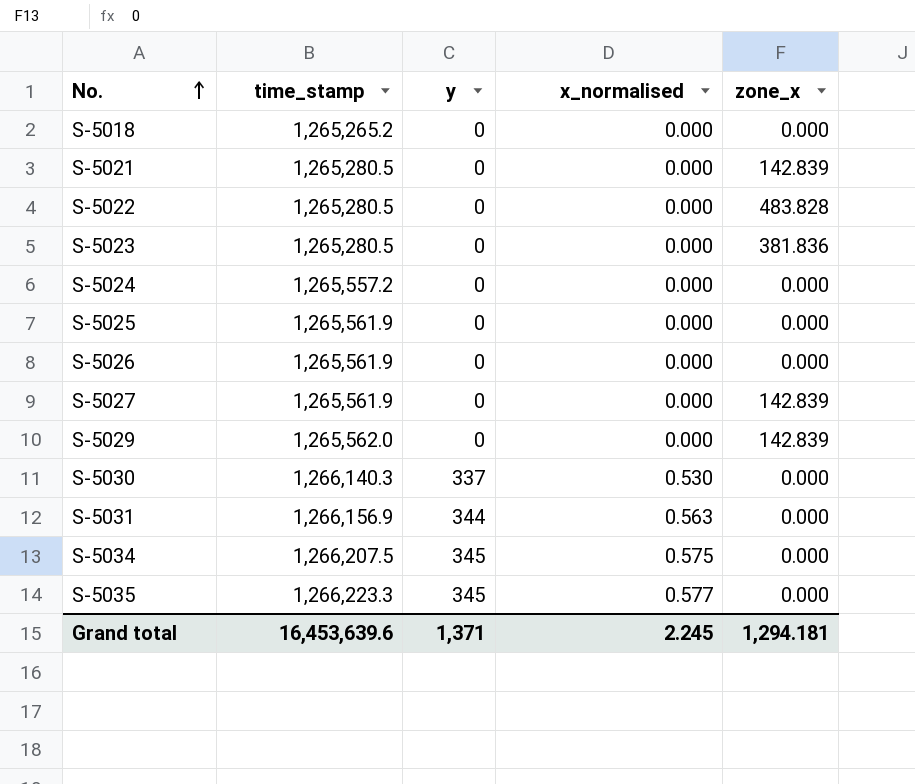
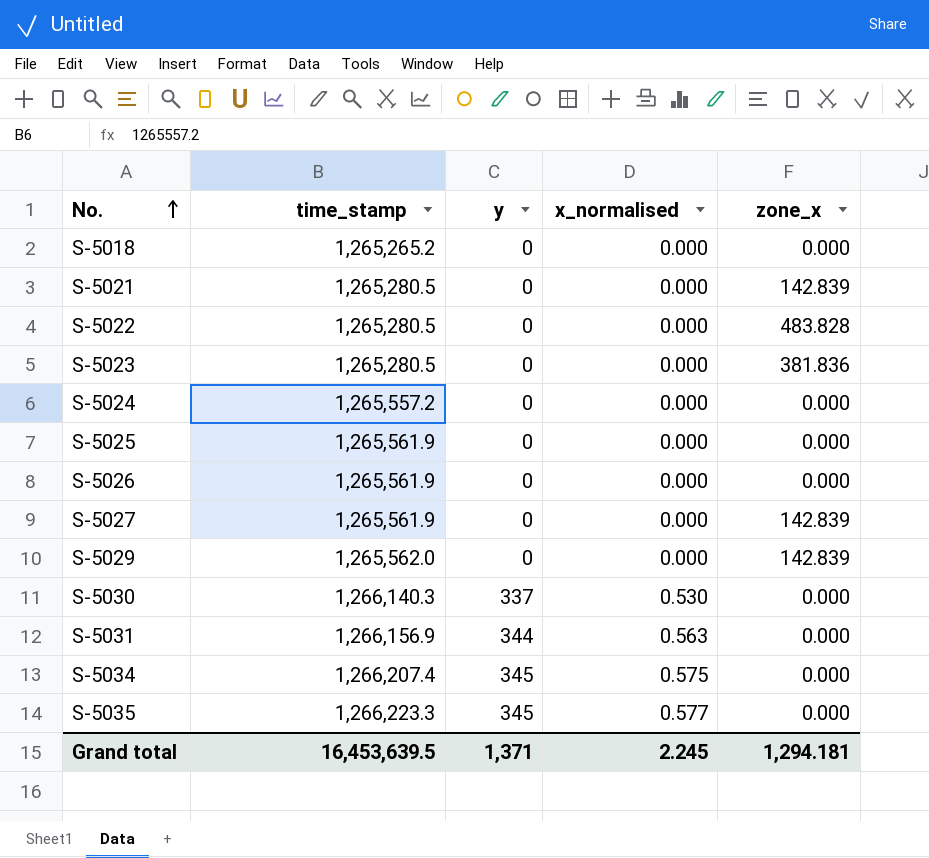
S-5034 | time_stamp: 1,266,207.5 -> 1,266,207.4
Grand total | time_stamp: 16,453,639.6 -> 16,453,639.5

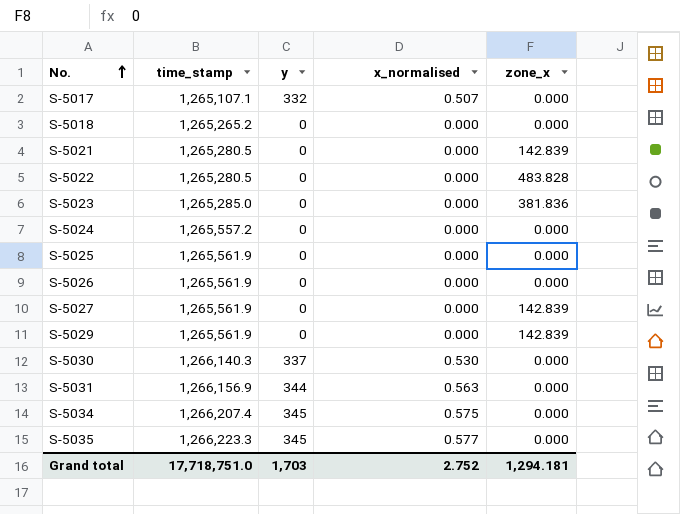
row S-5017: none -> 1,265,107.1 | 332 | 0.507 | 0.000
S-5023 | time_stamp: 1,265,280.5 -> 1,265,285.0
S-5029 | time_stamp: 1,265,562.0 -> 1,265,561.9
Grand total | time_stamp: 16,453,639.5 -> 17,718,751.0
Grand total | y: 1,371 -> 1,703
Grand total | x_normalised: 2.245 -> 2.752

